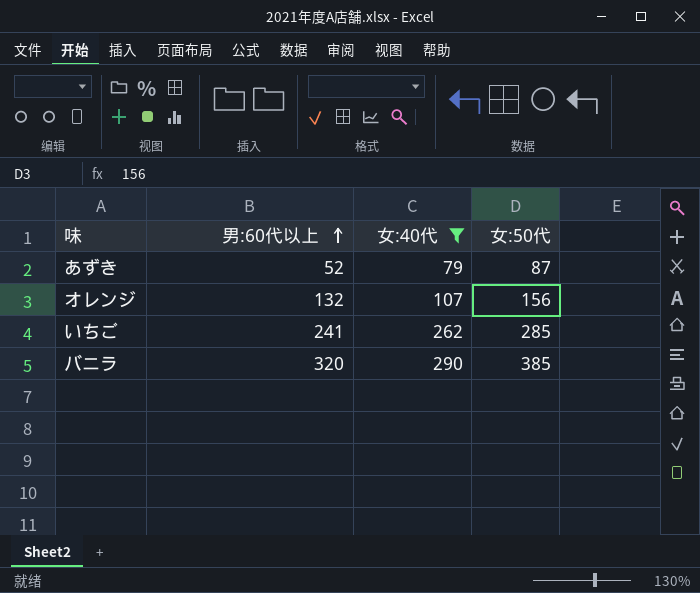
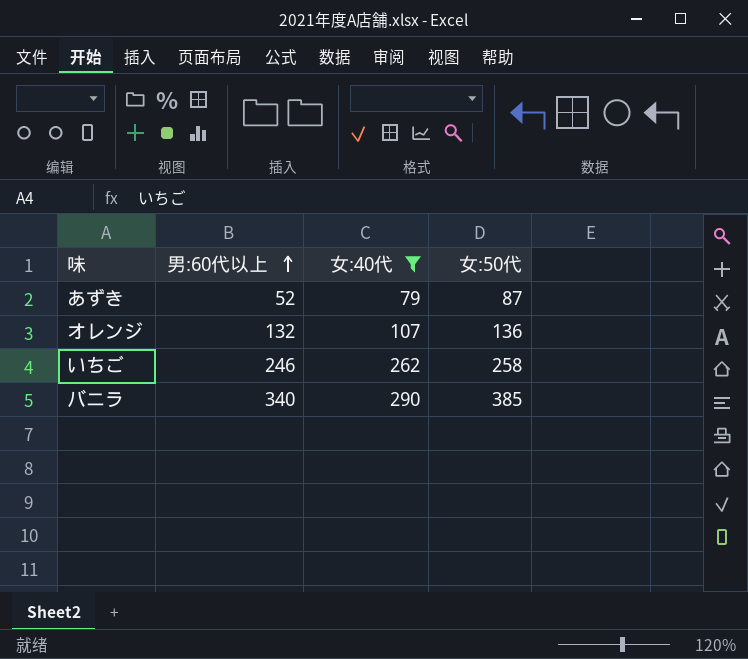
オレンジ | 女:50代: 156 -> 136
いちご | 男:60代以上: 241 -> 246
いちご | 女:50代: 285 -> 258
バニラ | 男:60代以上: 320 -> 340

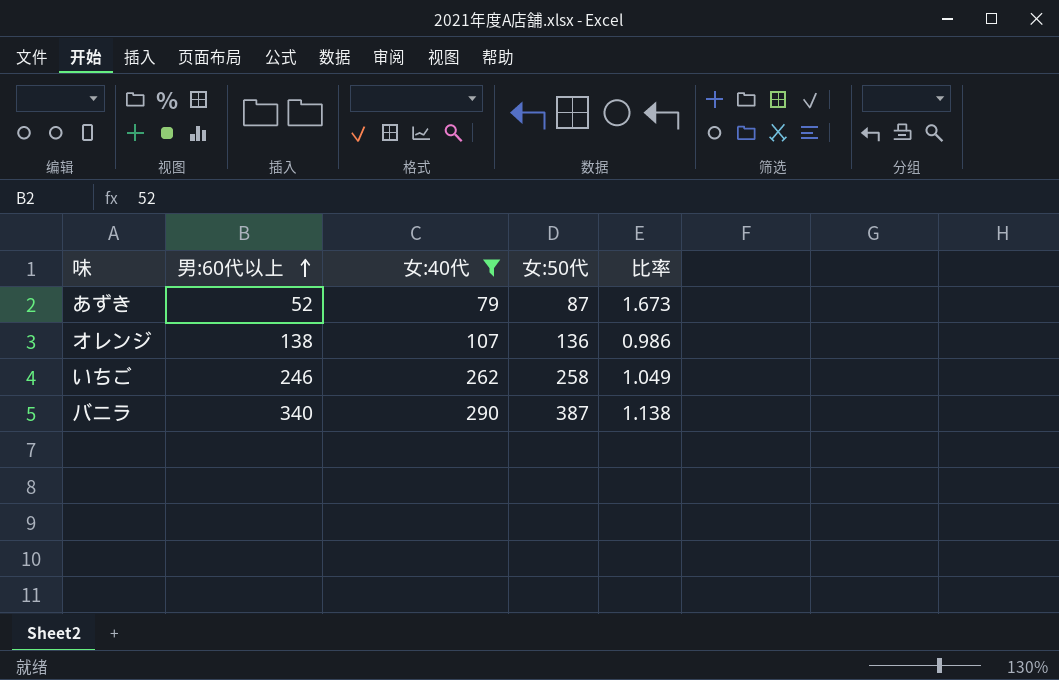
column 比率 | formula: none -> [女:50代] / [男:60代以上]
オレンジ | 男:60代以上: 132 -> 138
バニラ | 女:50代: 385 -> 387

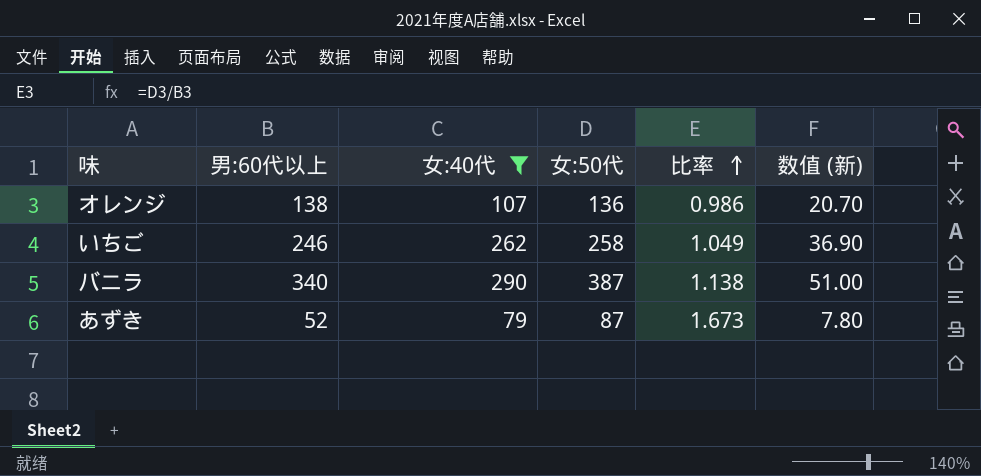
row order: 男:60代以上 ascending -> 比率 ascending
column 数值 (新) | formula: none -> [男:60代以上] * 0.15

